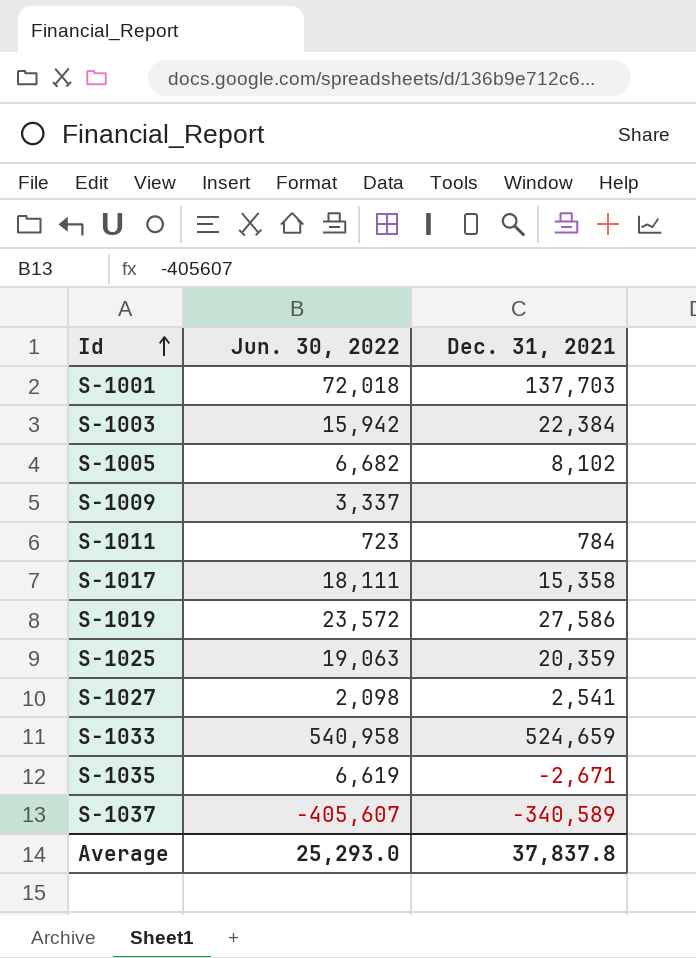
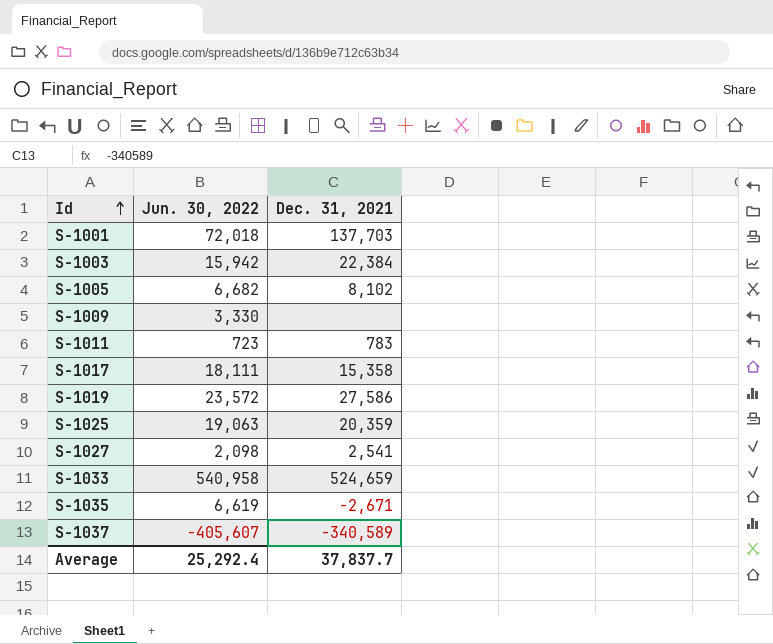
S-1009 | Jun. 30, 2022: 3,337 -> 3,330
S-1011 | Dec. 31, 2021: 784 -> 783
Average | Jun. 30, 2022: 25,293.0 -> 25,292.4
Average | Dec. 31, 2021: 37,837.8 -> 37,837.7

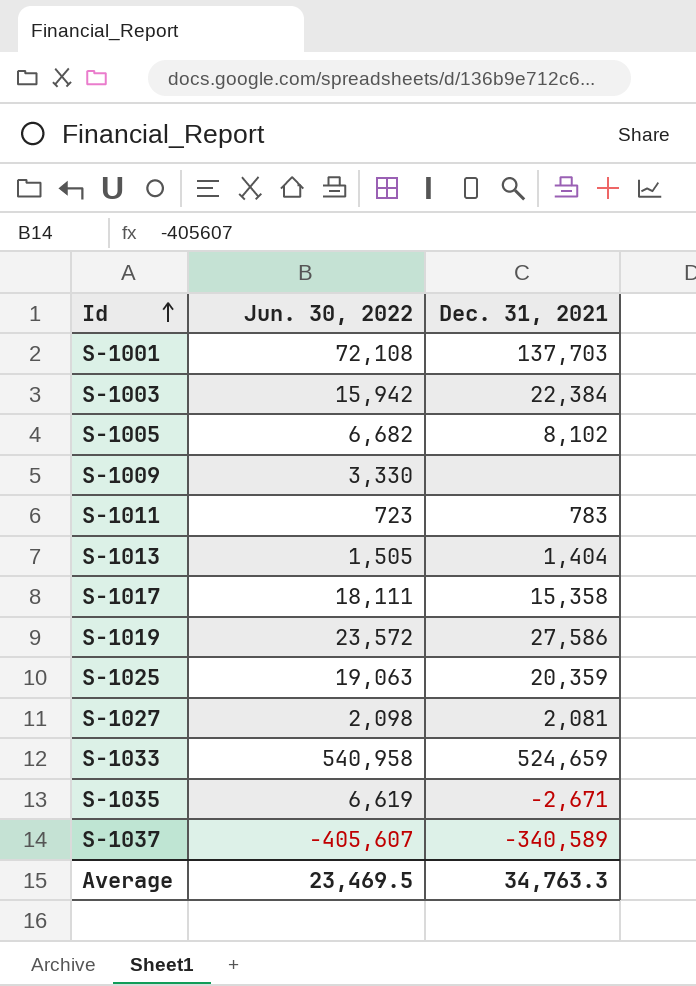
S-1001 | Jun. 30, 2022: 72,018 -> 72,108
row S-1013: none -> 1,505 | 1,404
S-1027 | Dec. 31, 2021: 2,541 -> 2,081
Average | Jun. 30, 2022: 25,292.4 -> 23,469.5
Average | Dec. 31, 2021: 37,837.7 -> 34,763.3

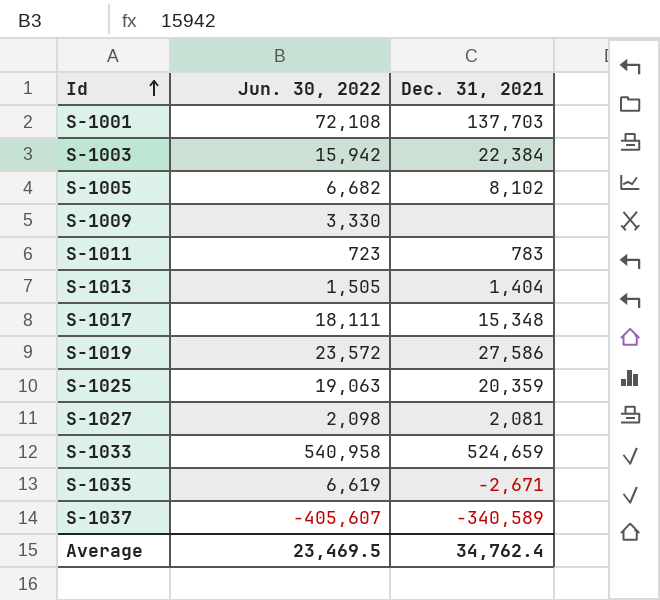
S-1017 | Dec. 31, 2021: 15,358 -> 15,348
Average | Dec. 31, 2021: 34,763.3 -> 34,762.4

